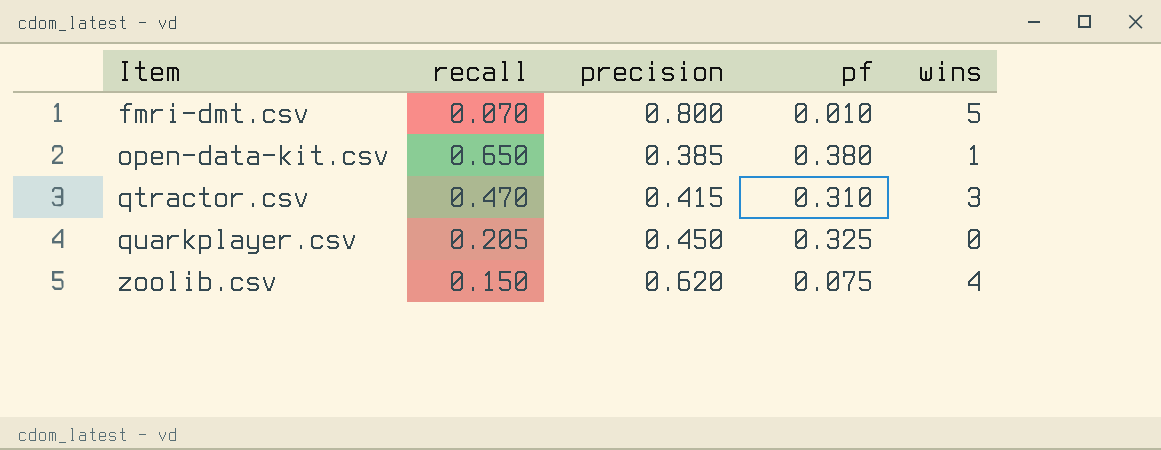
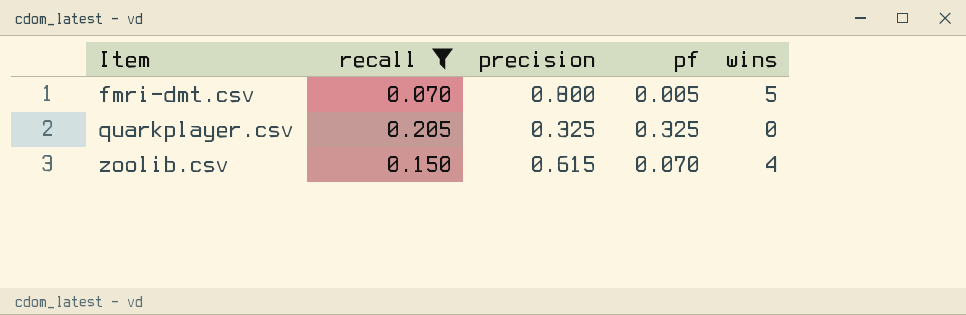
filter: none -> recall <= 0.205
fmri-dmt.csv | pf: 0.010 -> 0.005
quarkplayer.csv | precision: 0.450 -> 0.325
zoolib.csv | precision: 0.620 -> 0.615
zoolib.csv | pf: 0.075 -> 0.070

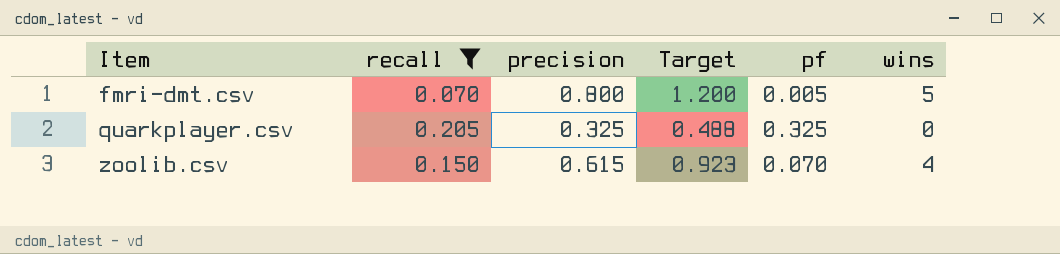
column Target | formula: none -> [precision] * 1.5

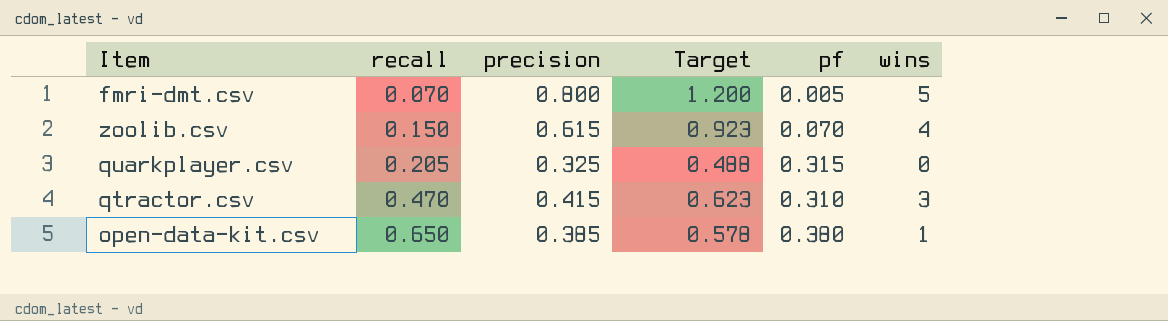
filter: recall <= 0.205 -> none
row order: Item ascending -> recall ascending
quarkplayer.csv | pf: 0.325 -> 0.315

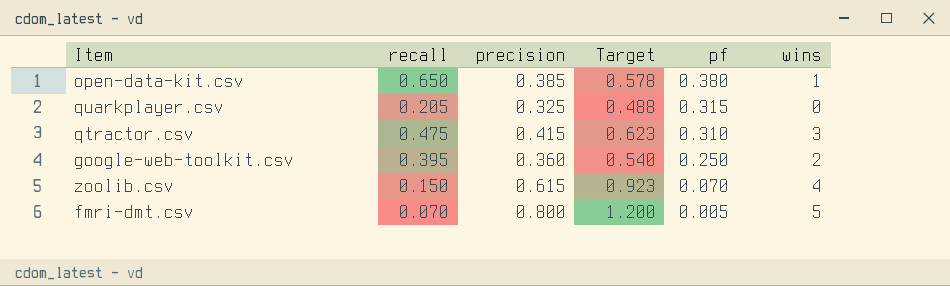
row order: recall ascending -> pf descending
qtractor.csv | recall: 0.470 -> 0.475
row google-web-toolkit.csv: none -> 0.395 | 0.360 | 0.540 | 0.250 | 2

